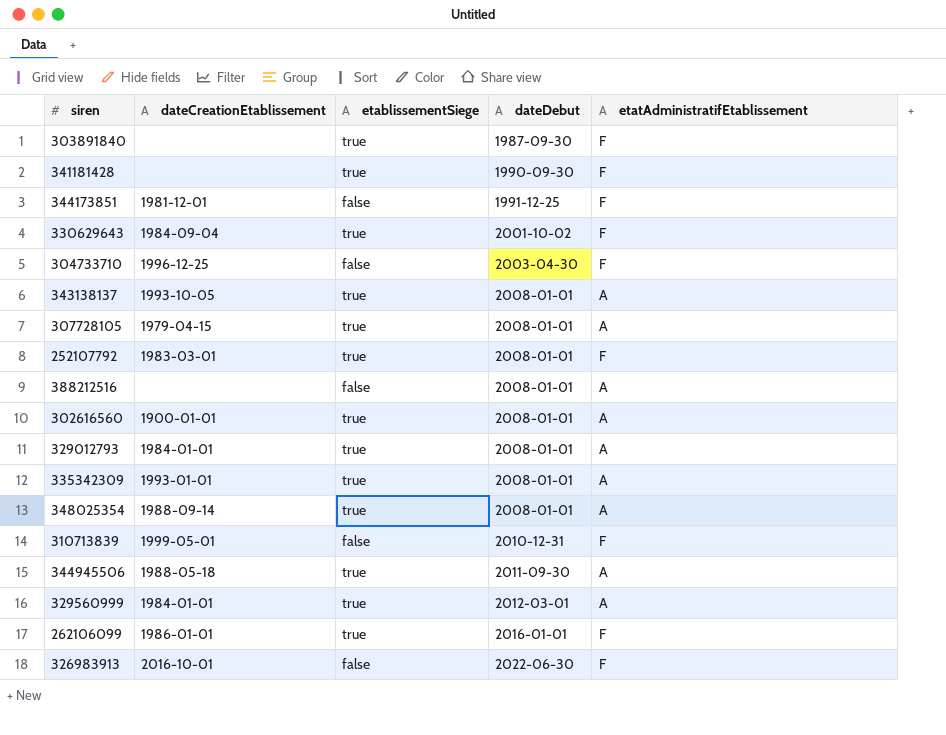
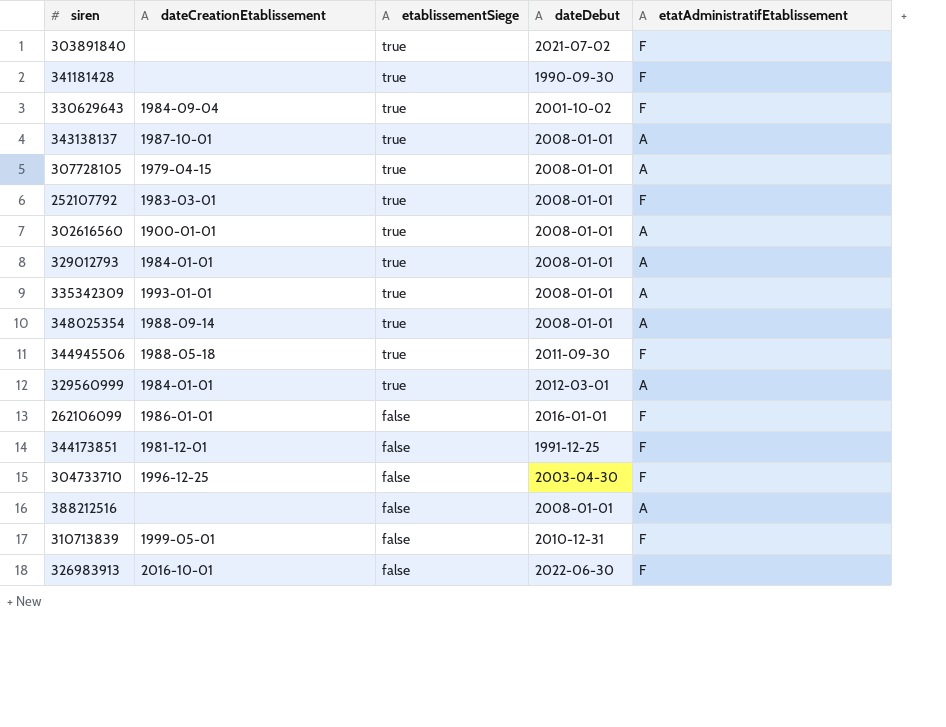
row order: dateDebut ascending -> etablissementSiege descending
303891840 | dateDebut: 1987-09-30 -> 2021-07-02
343138137 | dateCreationEtablissement: 1993-10-05 -> 1987-10-01
344945506 | etatAdministratifEtablissement: A -> F
262106099 | etablissementSiege: true -> false

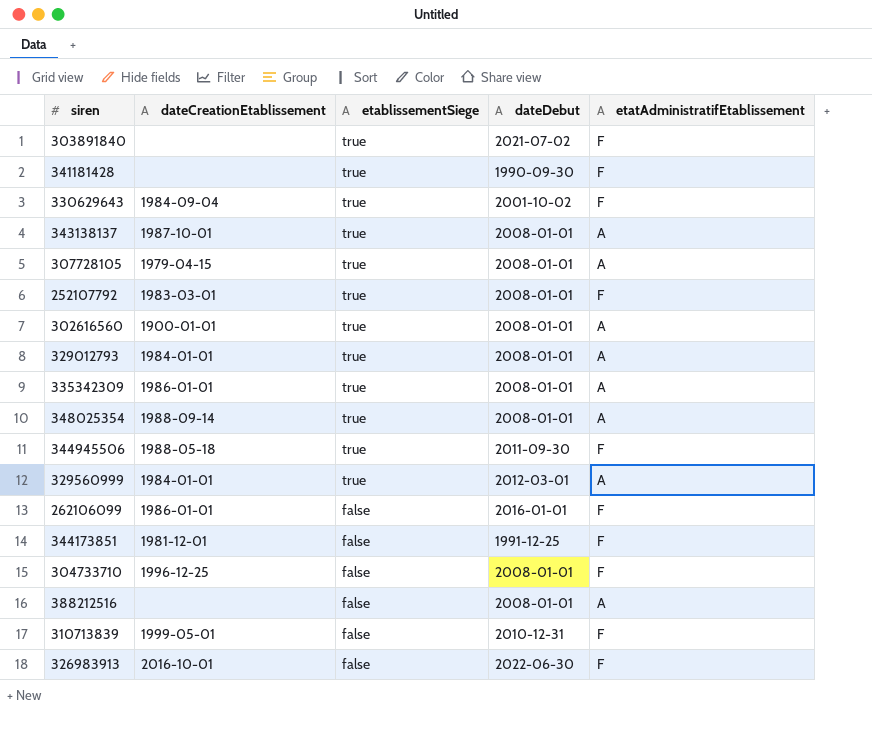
335342309 | dateCreationEtablissement: 1993-01-01 -> 1986-01-01
304733710 | dateDebut: 2003-04-30 -> 2008-01-01

